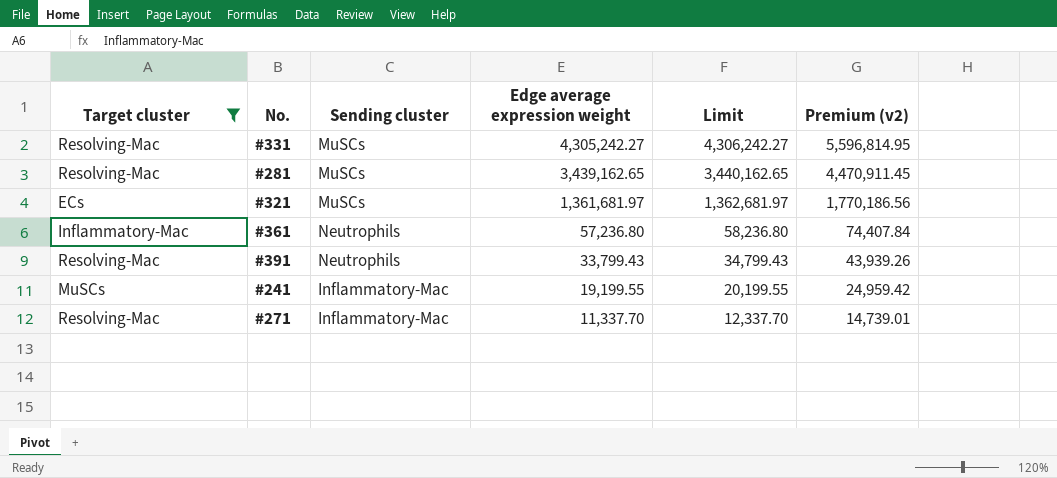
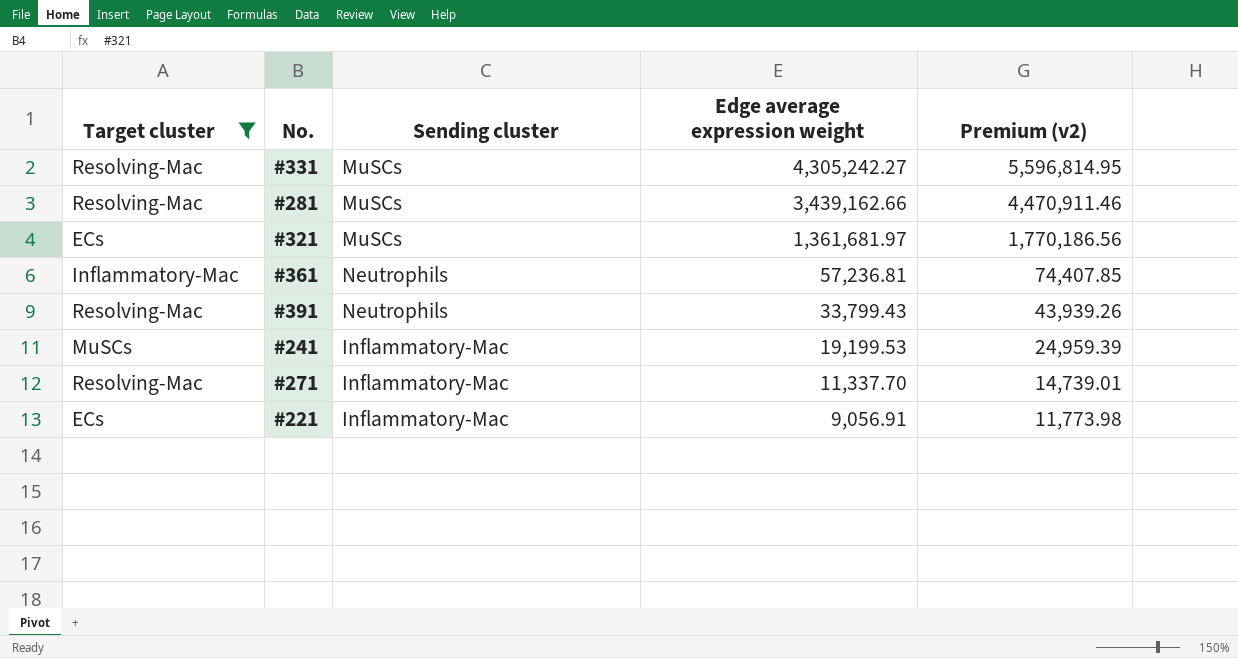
column Limit | formula: [Edge average expression weight] + 1000 -> none
#281 | Edge average expression weight: 3,439,162.65 -> 3,439,162.66
#281 | Premium (v2): 4,470,911.45 -> 4,470,911.46
#361 | Edge average expression weight: 57,236.80 -> 57,236.81
#361 | Premium (v2): 74,407.84 -> 74,407.85
#241 | Edge average expression weight: 19,199.55 -> 19,199.53
#241 | Premium (v2): 24,959.42 -> 24,959.39
row #221: none -> ECs | Inflammatory-Mac | 9,056.91 | 11,773.98

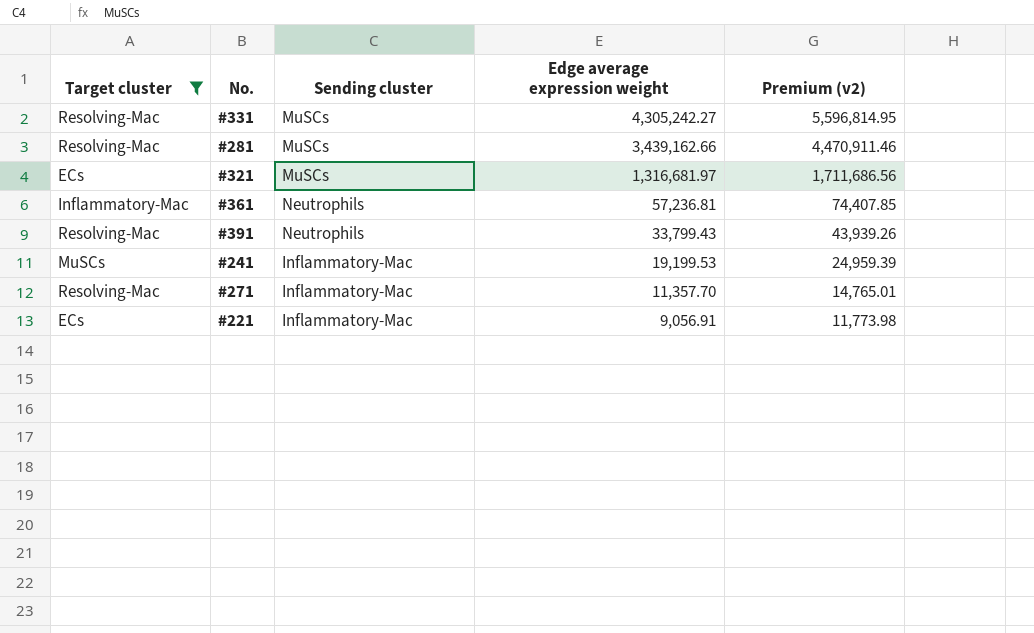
#321 | Edge average expression weight: 1,361,681.97 -> 1,316,681.97
#321 | Premium (v2): 1,770,186.56 -> 1,711,686.56
#271 | Edge average expression weight: 11,337.70 -> 11,357.70
#271 | Premium (v2): 14,739.01 -> 14,765.01

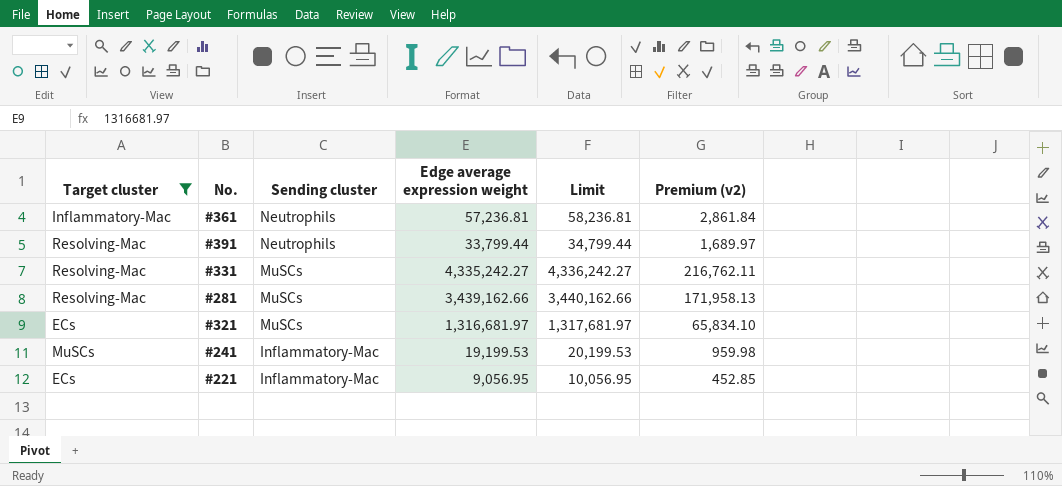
row order: Edge average expression weight descending -> Sending cluster descending
column Limit | formula: none -> [Edge average expression weight] + 1000
column Premium (v2) | formula: [Edge average expression weight] * 1.3 -> [Edge average expression weight] * 0.05
row #271: Resolving-Mac | Inflammatory-Mac | 11,357.70 | 14,765.01 -> none
#391 | Edge average expression weight: 33,799.43 -> 33,799.44
#331 | Edge average expression weight: 4,305,242.27 -> 4,335,242.27
#221 | Edge average expression weight: 9,056.91 -> 9,056.95

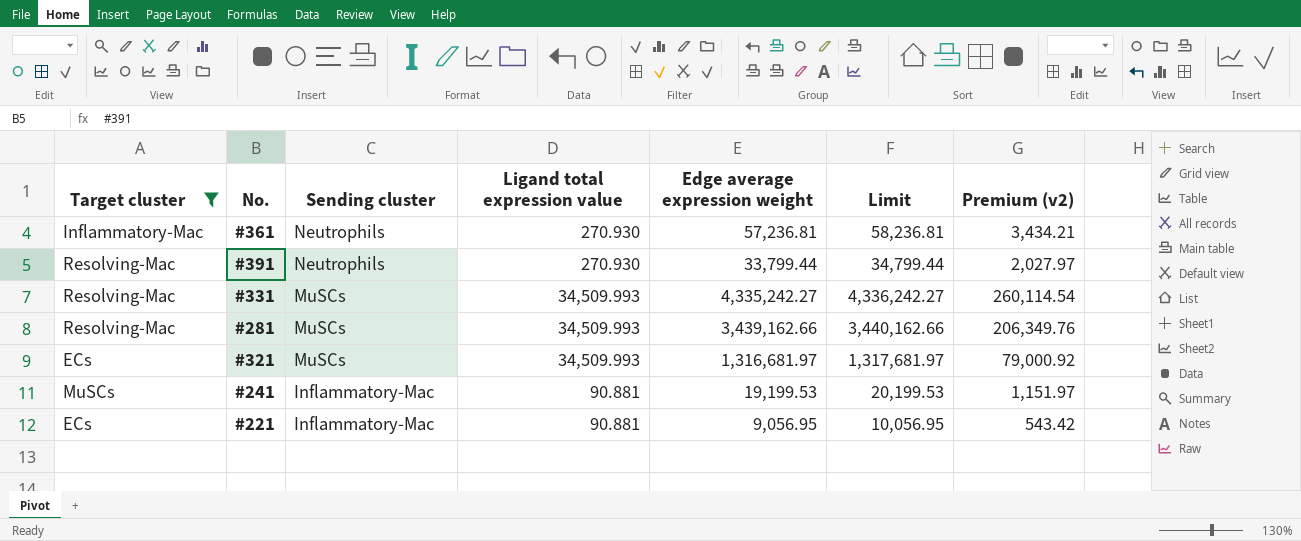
column Ligand total expression value | position: none -> 4
column Premium (v2) | formula: [Edge average expression weight] * 0.05 -> [Edge average expression weight] * 0.06

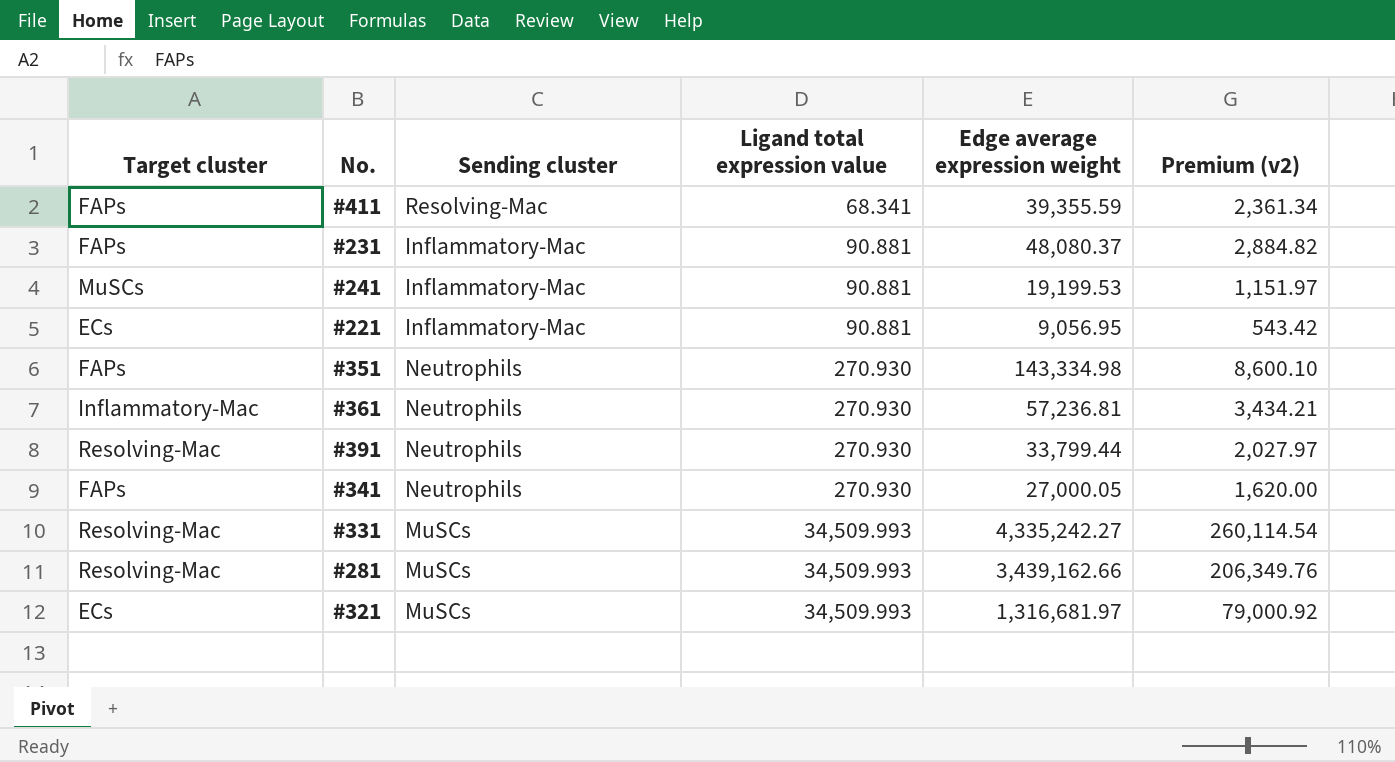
filter: Target cluster != FAPs -> none
row order: Sending cluster descending -> Ligand total expression value ascending
column Limit | formula: [Edge average expression weight] + 1000 -> none

